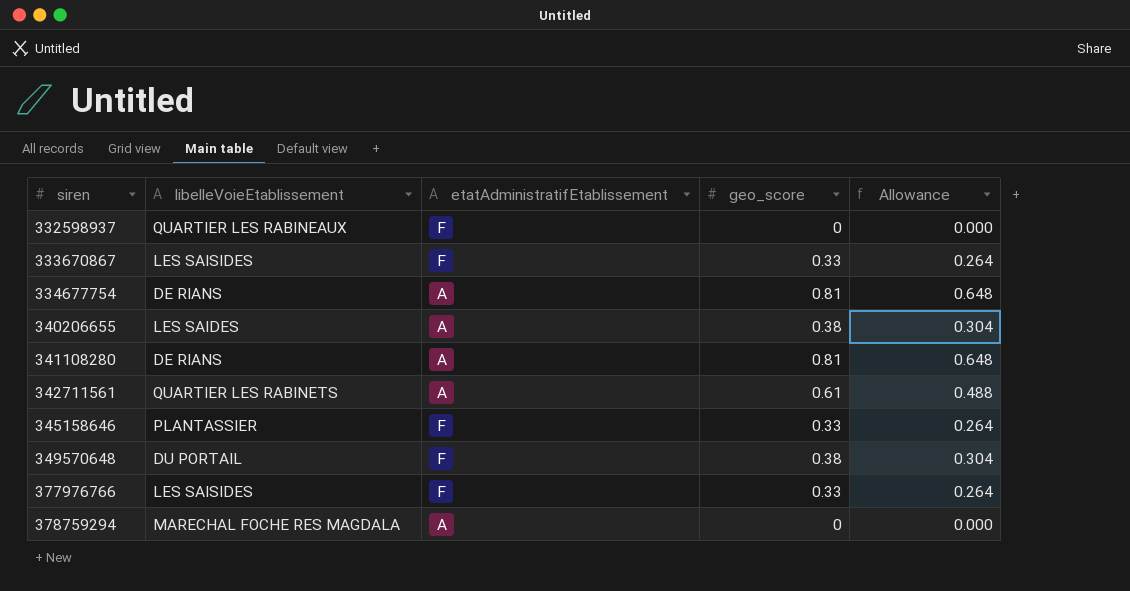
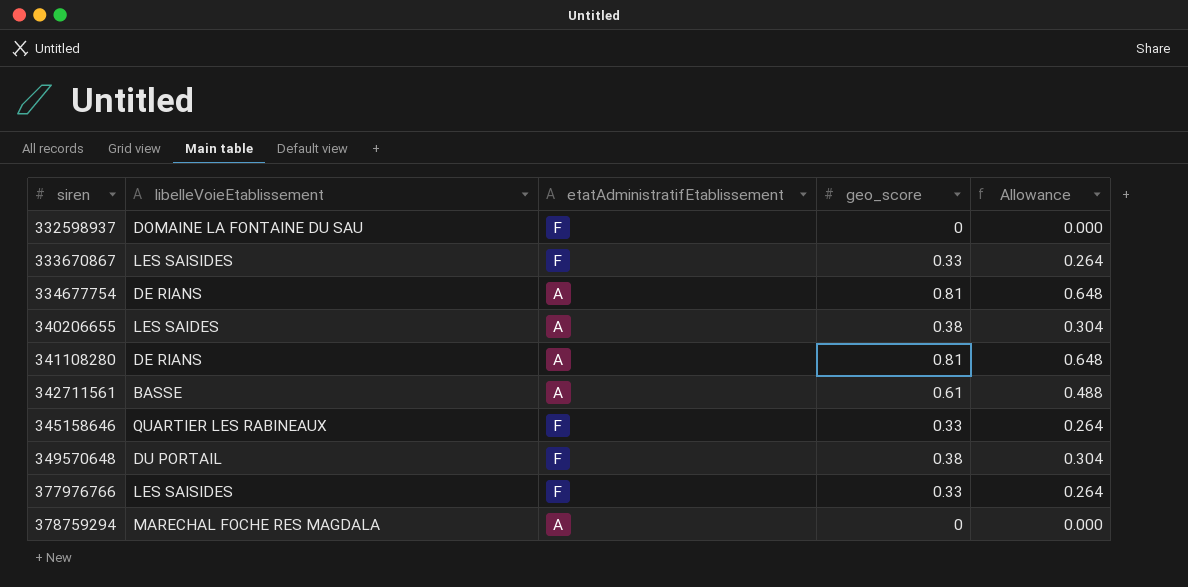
332598937 | libelleVoieEtablissement: QUARTIER LES RABINEAUX -> DOMAINE LA FONTAINE DU SAU
342711561 | libelleVoieEtablissement: QUARTIER LES RABINETS -> BASSE
345158646 | libelleVoieEtablissement: PLANTASSIER -> QUARTIER LES RABINEAUX

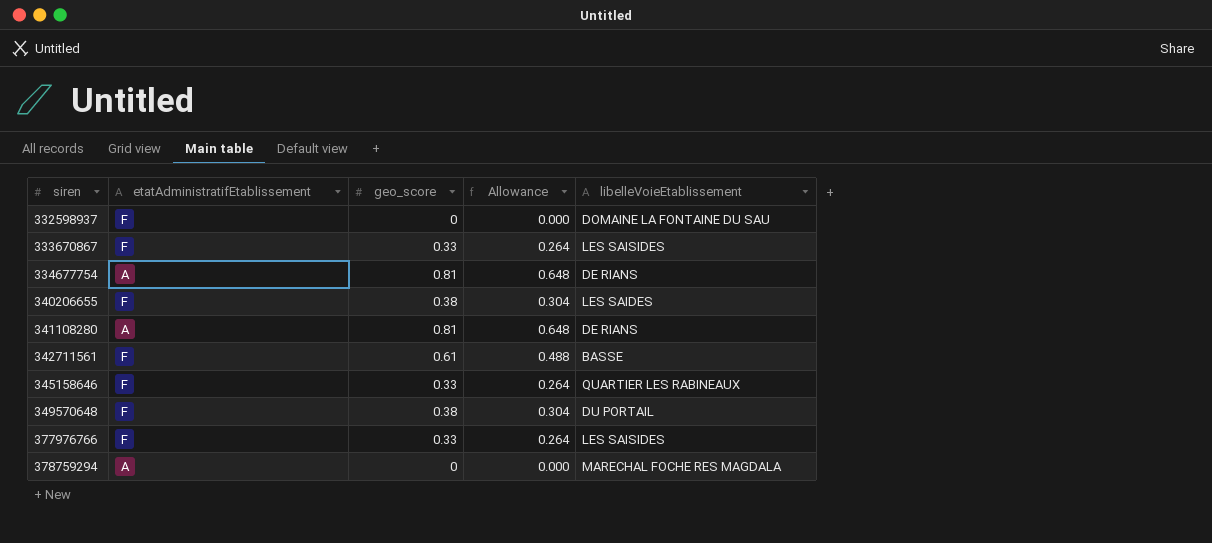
column libelleVoieEtablissement | position: 2 -> 5
340206655 | etatAdministratifEtablissement: A -> F
342711561 | etatAdministratifEtablissement: A -> F

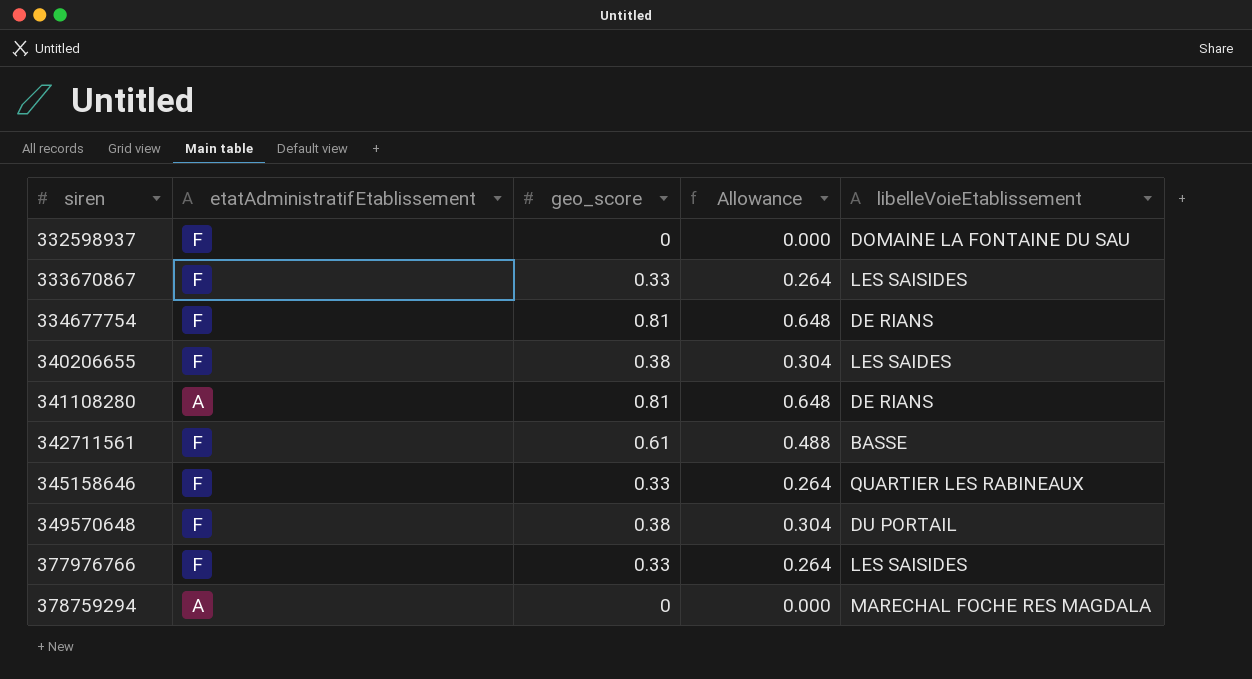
334677754 | etatAdministratifEtablissement: A -> F

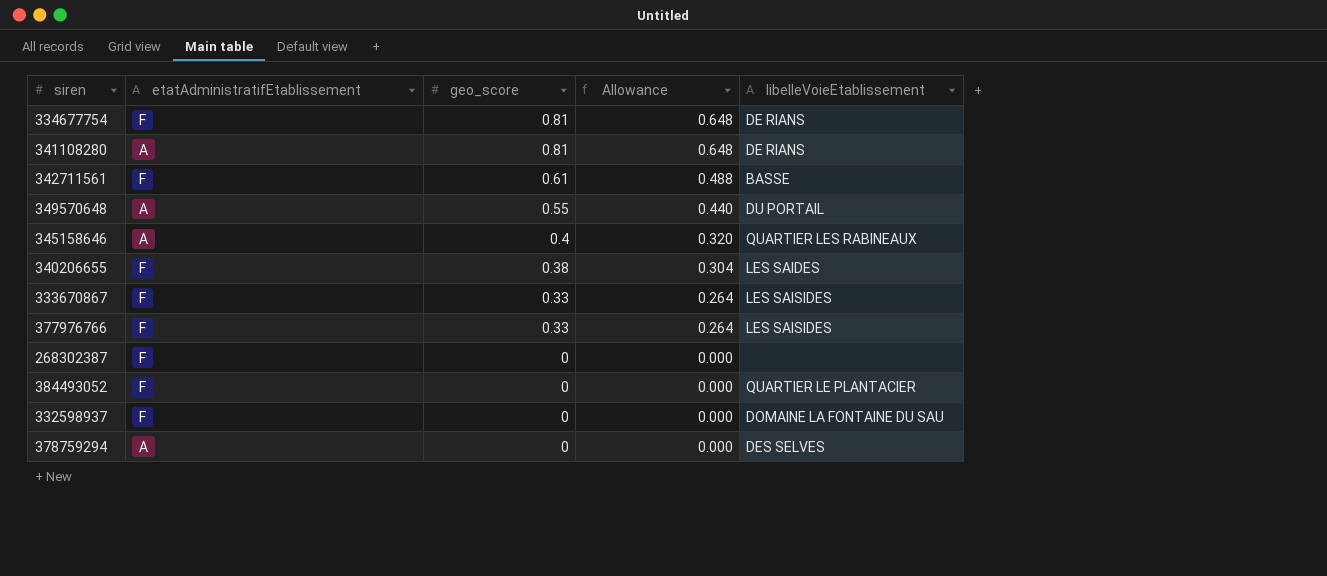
row order: siren ascending -> geo_score descending
349570648 | etatAdministratifEtablissement: F -> A
349570648 | geo_score: 0.38 -> 0.55
349570648 | Allowance: 0.304 -> 0.440
345158646 | etatAdministratifEtablissement: F -> A
345158646 | geo_score: 0.33 -> 0.4
345158646 | Allowance: 0.264 -> 0.320
row 268302387: none -> F | 0 | 0.000 | none
row 384493052: none -> F | 0 | 0.000 | QUARTIER LE PLANTACIER
378759294 | libelleVoieEtablissement: MARECHAL FOCHE RES MAGDALA -> DES SELVES

